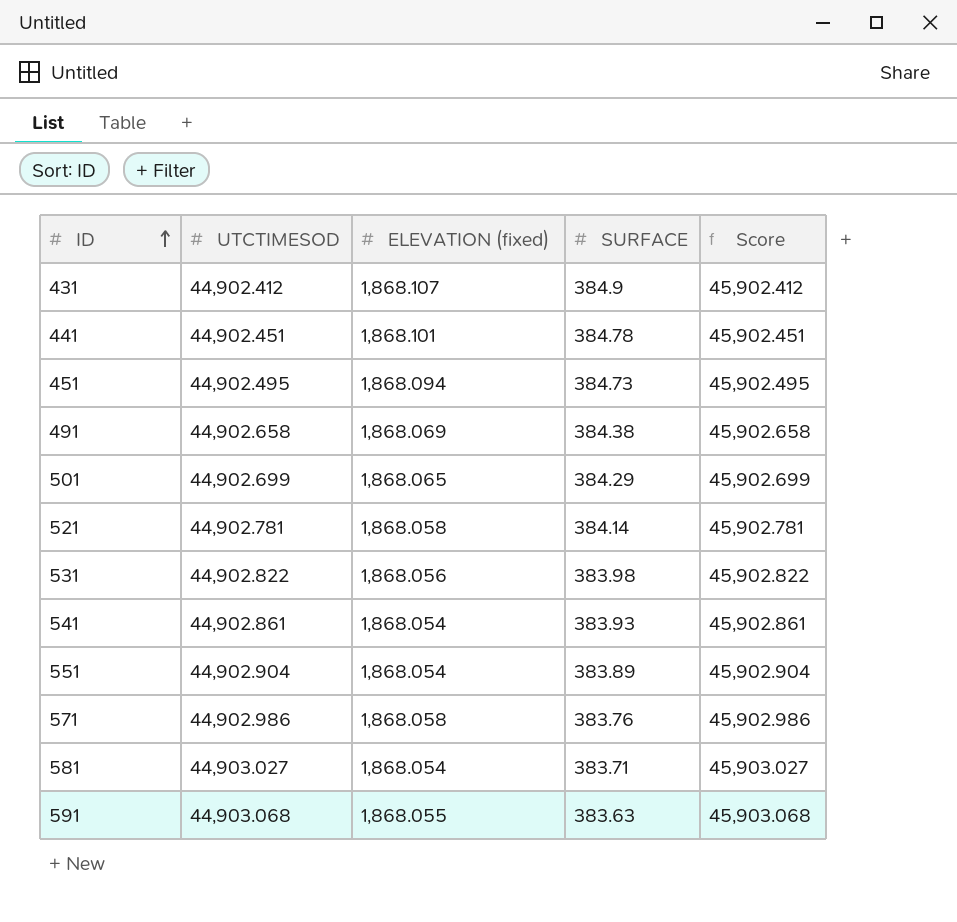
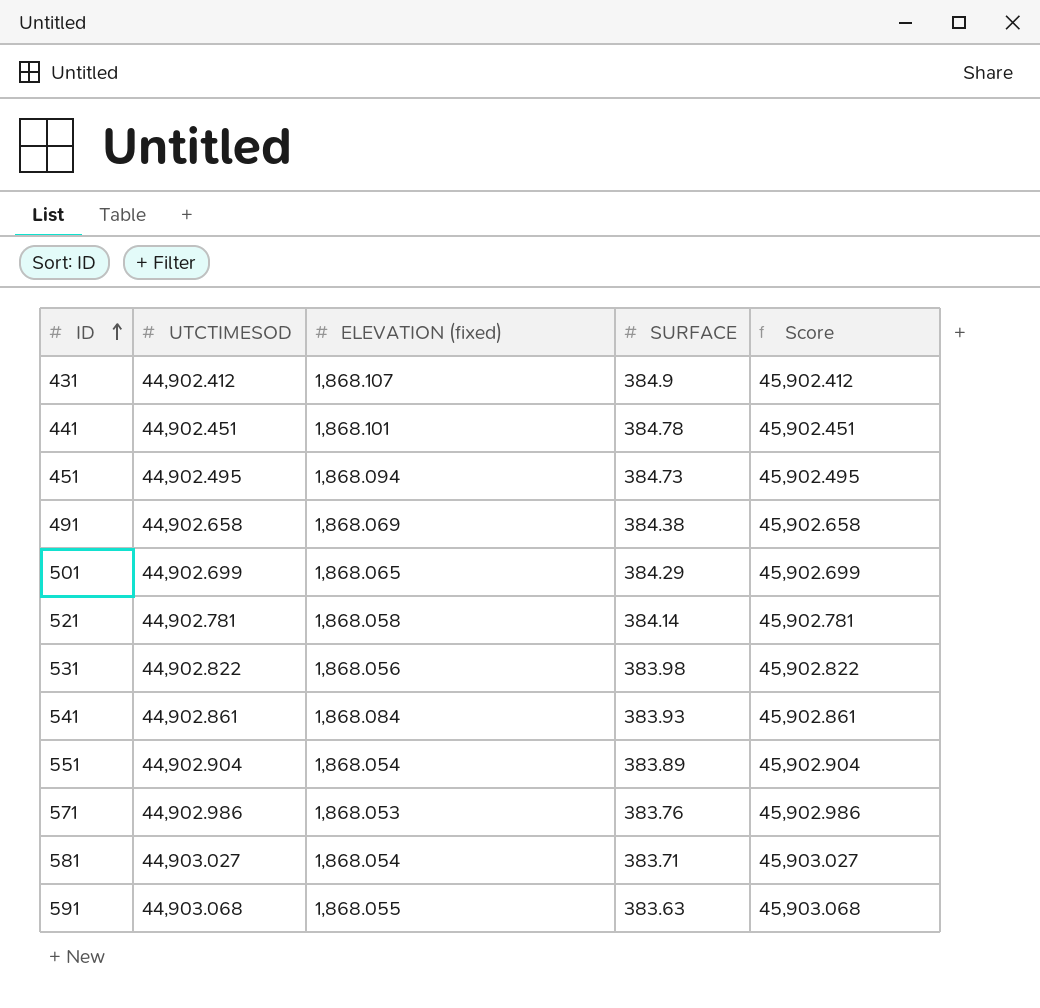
541 | ELEVATION (fixed): 1,868.054 -> 1,868.084
571 | ELEVATION (fixed): 1,868.058 -> 1,868.053

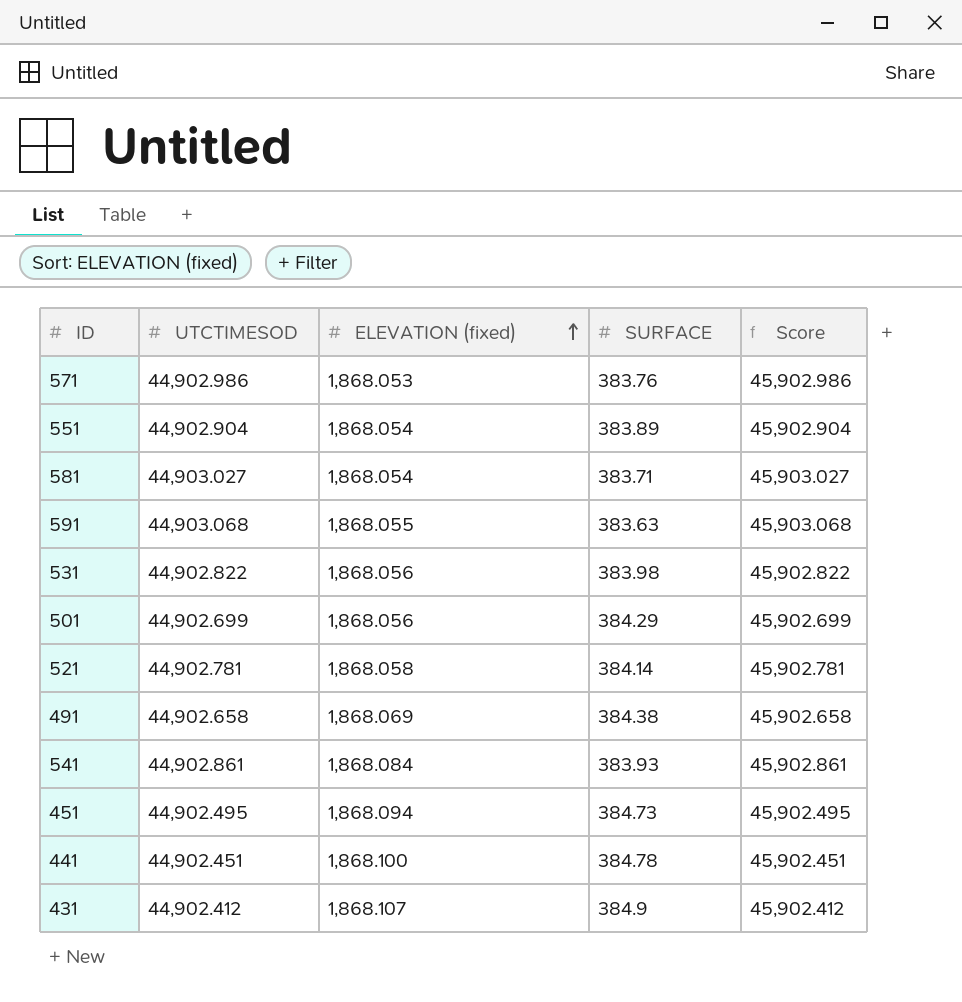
row order: ID ascending -> ELEVATION (fixed) ascending
501 | ELEVATION (fixed): 1,868.065 -> 1,868.056
441 | ELEVATION (fixed): 1,868.101 -> 1,868.100

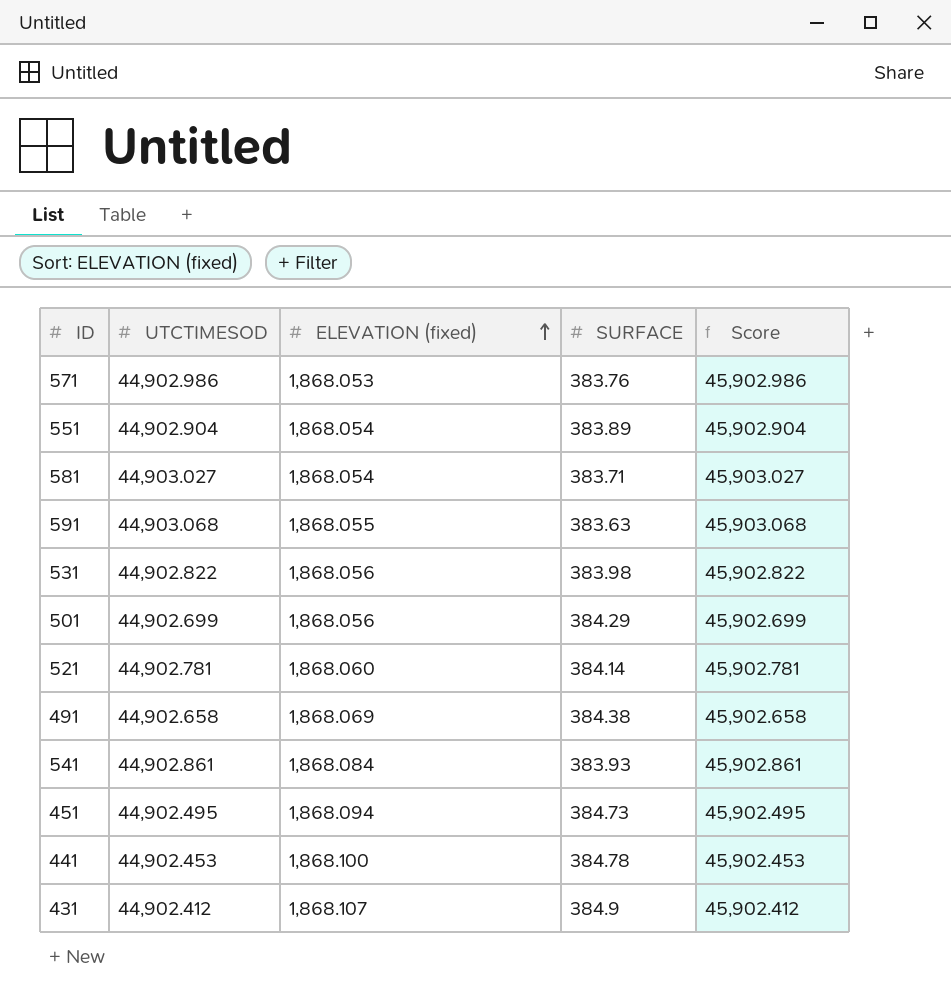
521 | ELEVATION (fixed): 1,868.058 -> 1,868.060
441 | UTCTIMESOD: 44,902.451 -> 44,902.453
441 | Score: 45,902.451 -> 45,902.453

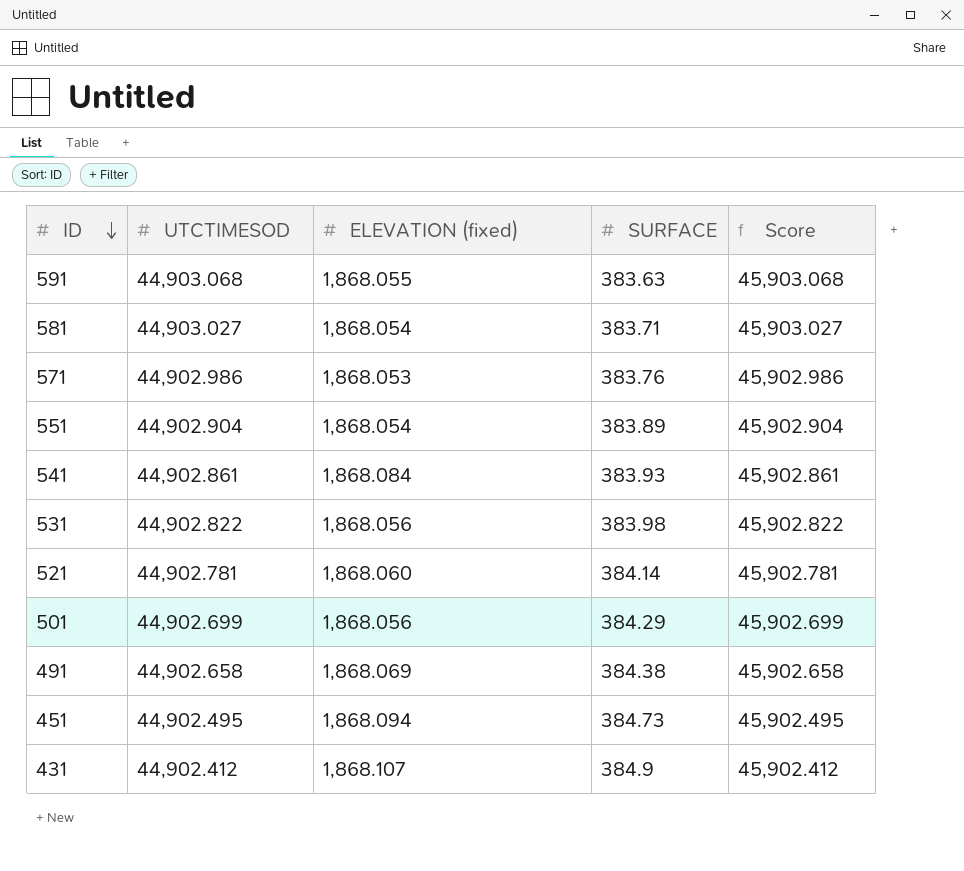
row order: ELEVATION (fixed) ascending -> ID descending
row 441: 44,902.453 | 1,868.100 | 384.78 | 45,902.453 -> none

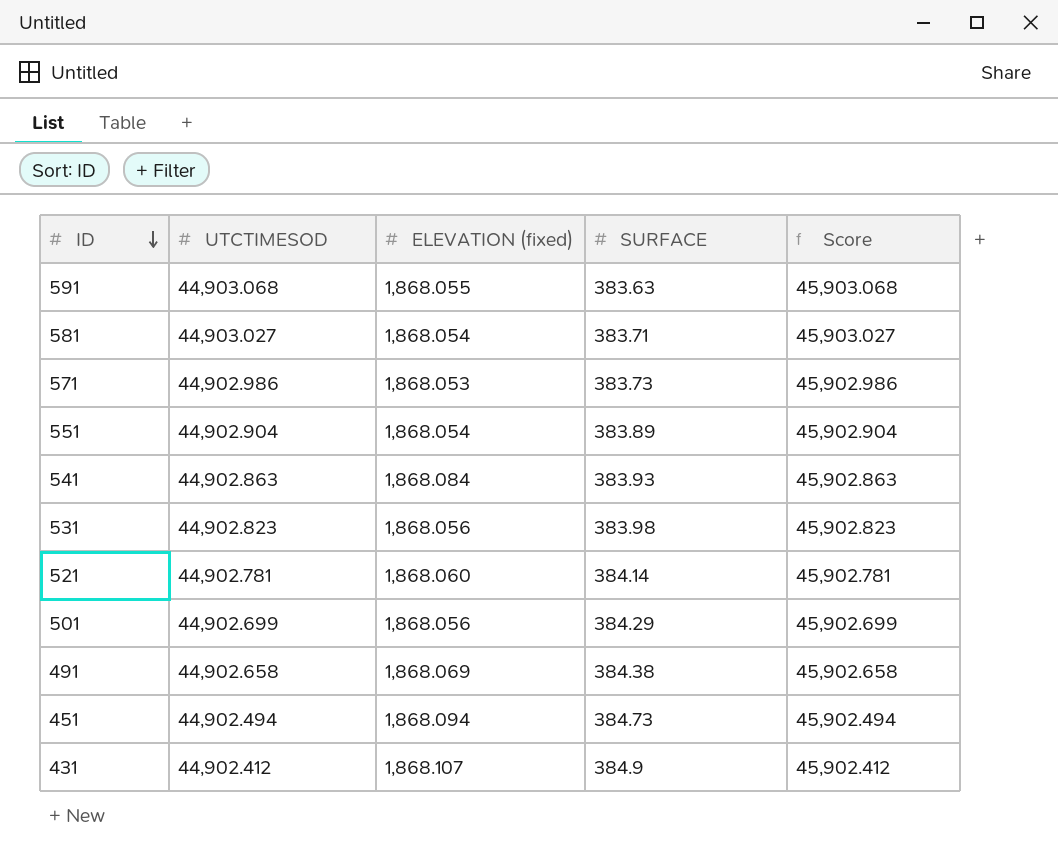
571 | SURFACE: 383.76 -> 383.73
541 | UTCTIMESOD: 44,902.861 -> 44,902.863
541 | Score: 45,902.861 -> 45,902.863
531 | UTCTIMESOD: 44,902.822 -> 44,902.823
531 | Score: 45,902.822 -> 45,902.823
451 | UTCTIMESOD: 44,902.495 -> 44,902.494
451 | Score: 45,902.495 -> 45,902.494

